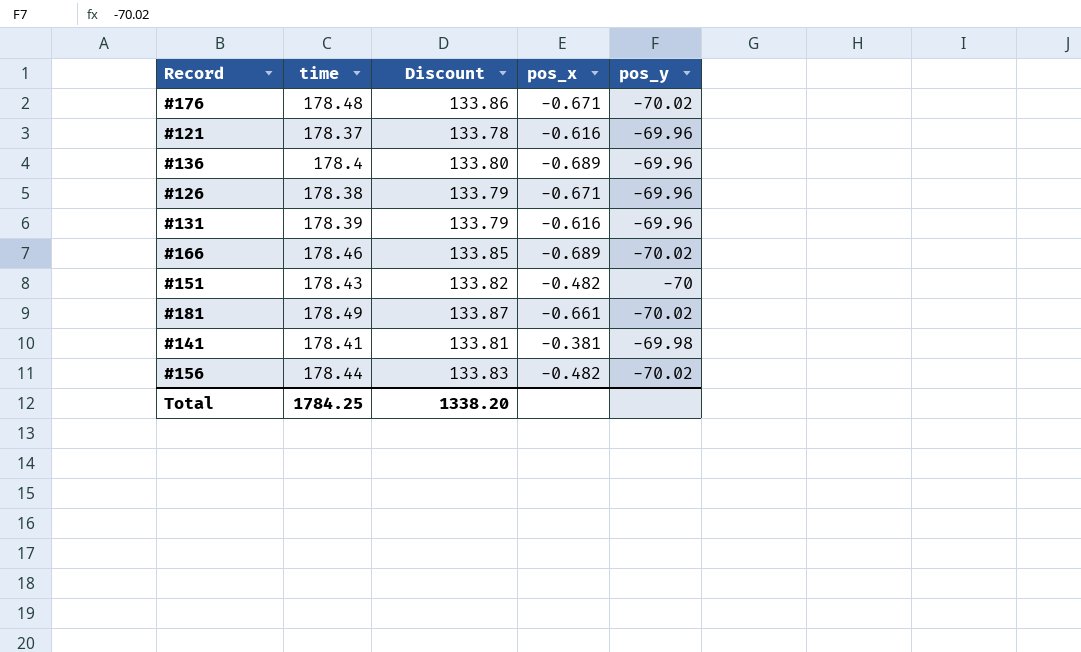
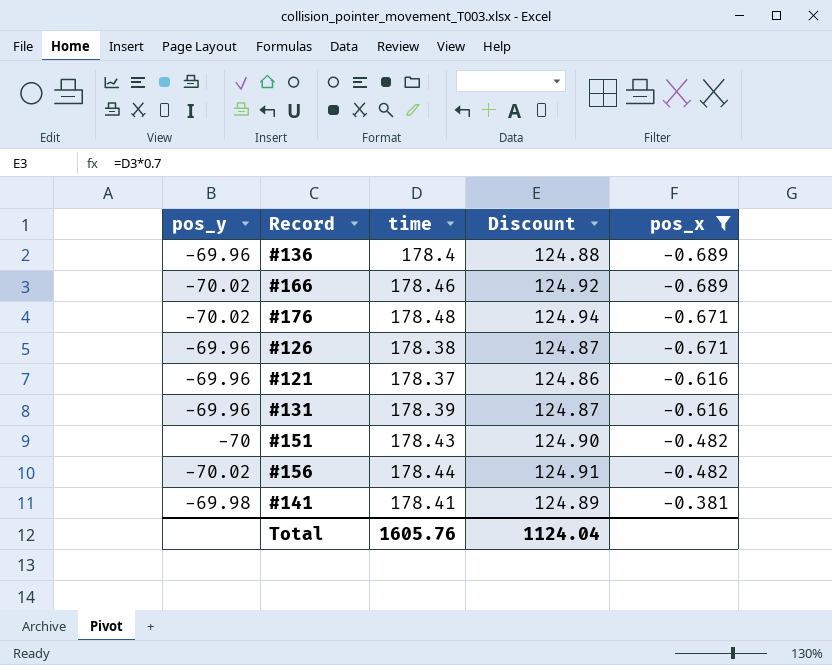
filter: none -> pos_x != -0.661
row order: none -> pos_x ascending
column pos_y | position: 5 -> 1
column Discount | formula: [time] * 0.75 -> [time] * 0.7
Total | time: 1784.25 -> 1605.76
Total | Discount: 1338.20 -> 1124.04

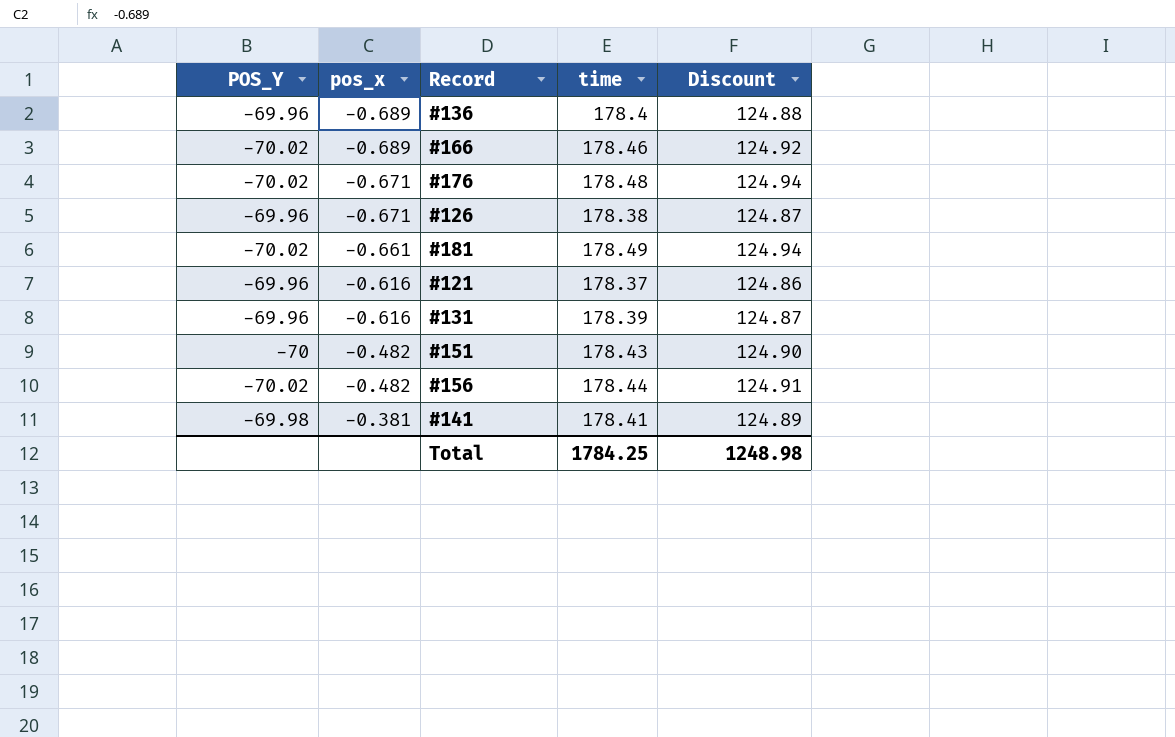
filter: pos_x != -0.661 -> none
column name: pos_y -> POS_Y
column pos_x | position: 5 -> 2
Total | time: 1605.76 -> 1784.25
Total | Discount: 1124.04 -> 1248.98

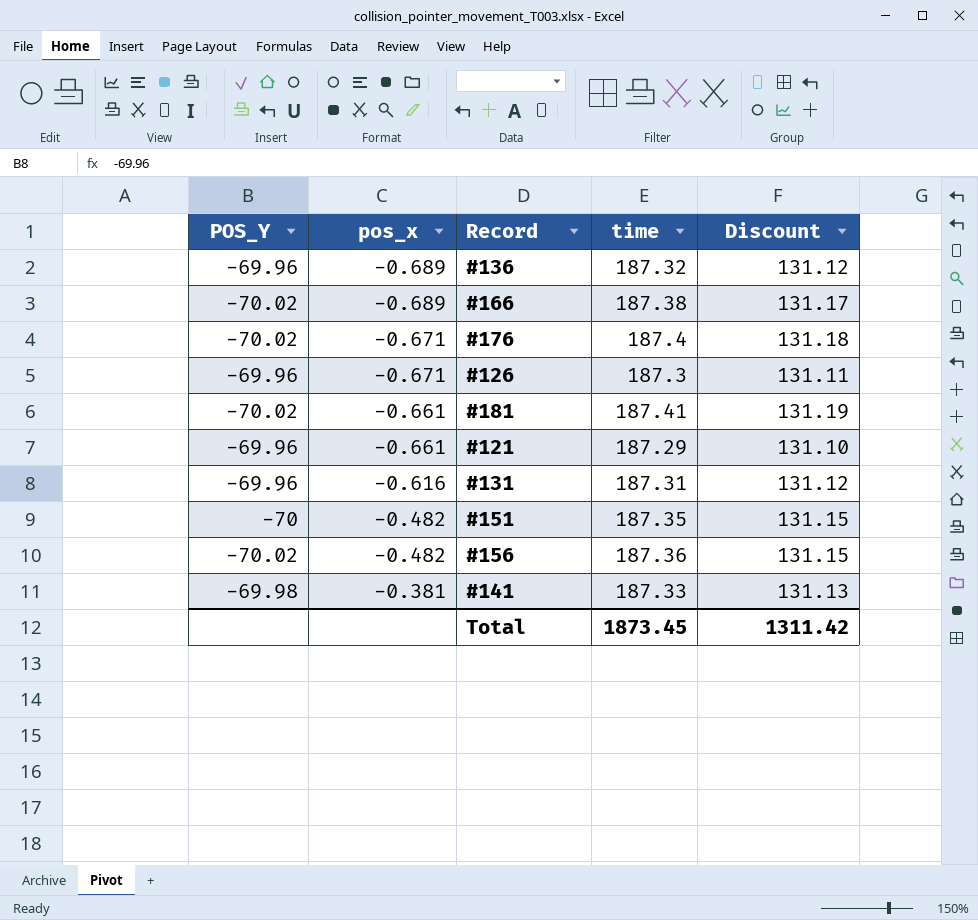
#136 | time: 178.4 -> 187.32
#136 | Discount: 124.88 -> 131.12
#166 | time: 178.46 -> 187.38
#166 | Discount: 124.92 -> 131.17
#176 | time: 178.48 -> 187.4
#176 | Discount: 124.94 -> 131.18
#126 | time: 178.38 -> 187.3
#126 | Discount: 124.87 -> 131.11
#181 | time: 178.49 -> 187.41
#181 | Discount: 124.94 -> 131.19
#121 | pos_x: -0.616 -> -0.661
#121 | time: 178.37 -> 187.29
#121 | Discount: 124.86 -> 131.10
#131 | time: 178.39 -> 187.31
#131 | Discount: 124.87 -> 131.12
#151 | time: 178.43 -> 187.35
#151 | Discount: 124.90 -> 131.15
#156 | time: 178.44 -> 187.36
#156 | Discount: 124.91 -> 131.15
#141 | time: 178.41 -> 187.33
#141 | Discount: 124.89 -> 131.13
Total | time: 1784.25 -> 1873.45
Total | Discount: 1248.98 -> 1311.42

